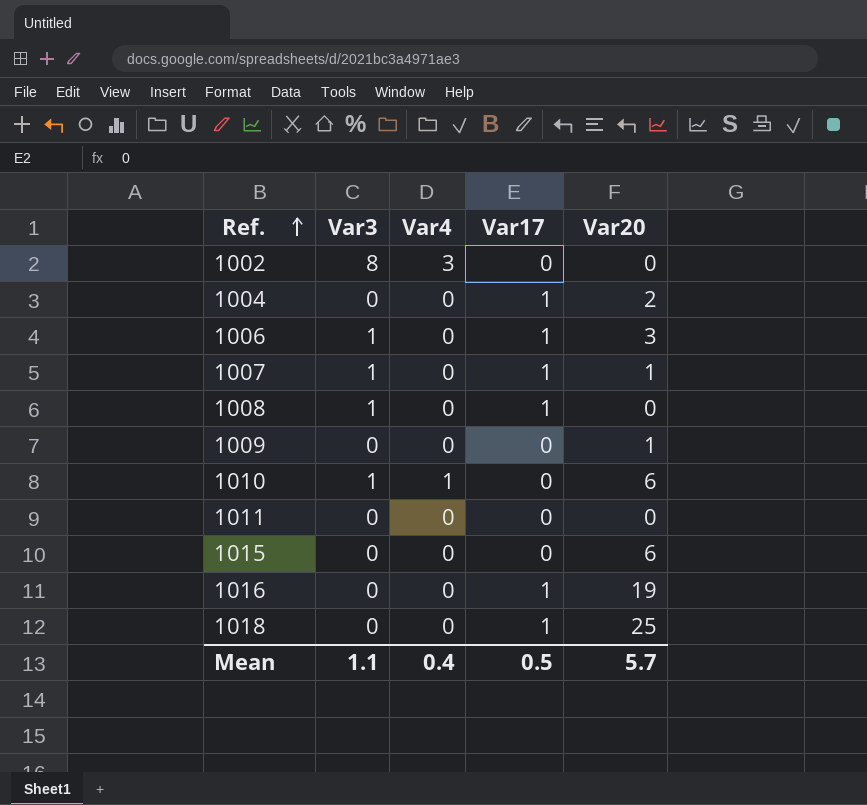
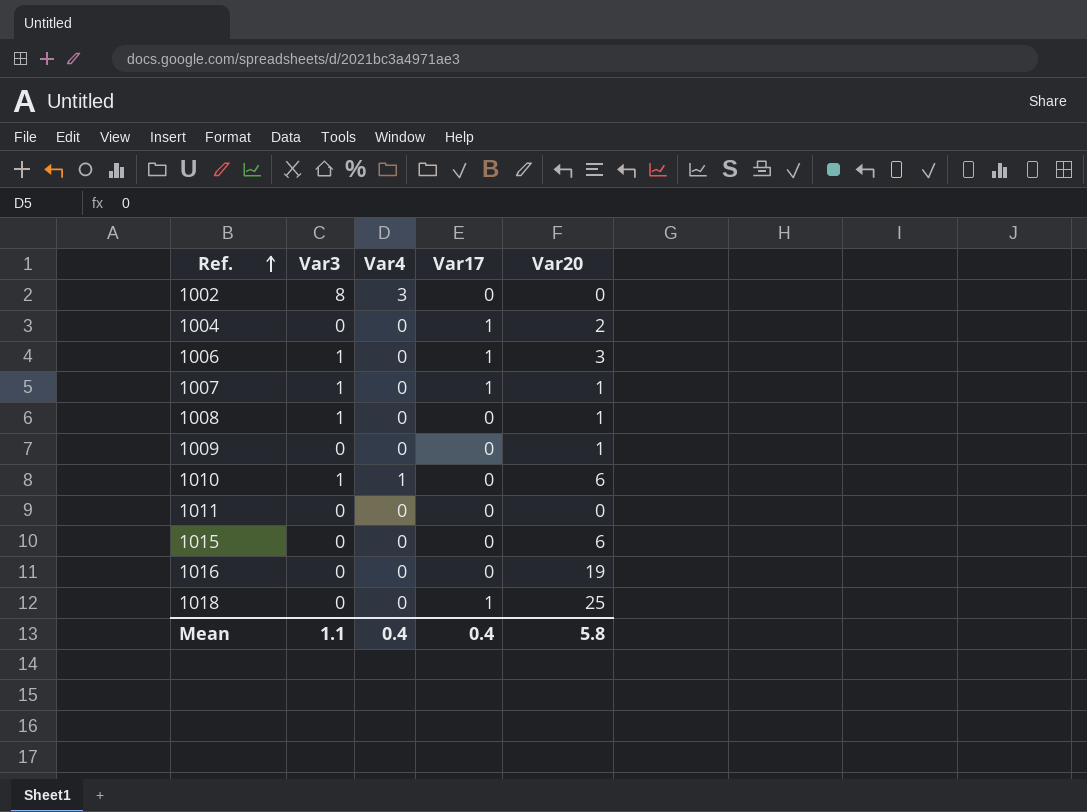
1008 | Var17: 1 -> 0
1008 | Var20: 0 -> 1
1016 | Var17: 1 -> 0
Mean | Var17: 0.5 -> 0.4
Mean | Var20: 5.7 -> 5.8

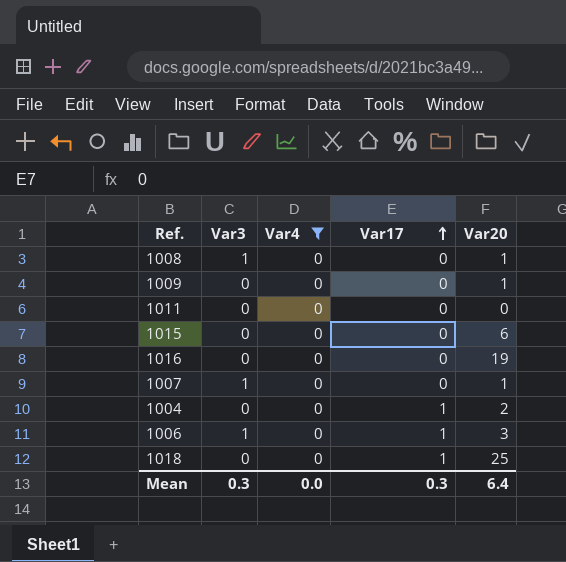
filter: none -> Var4 = 0
row order: Ref. ascending -> Var17 ascending
1007 | Var17: 1 -> 0
Mean | Var3: 1.1 -> 0.3
Mean | Var4: 0.4 -> 0.0
Mean | Var17: 0.4 -> 0.3
Mean | Var20: 5.8 -> 6.4

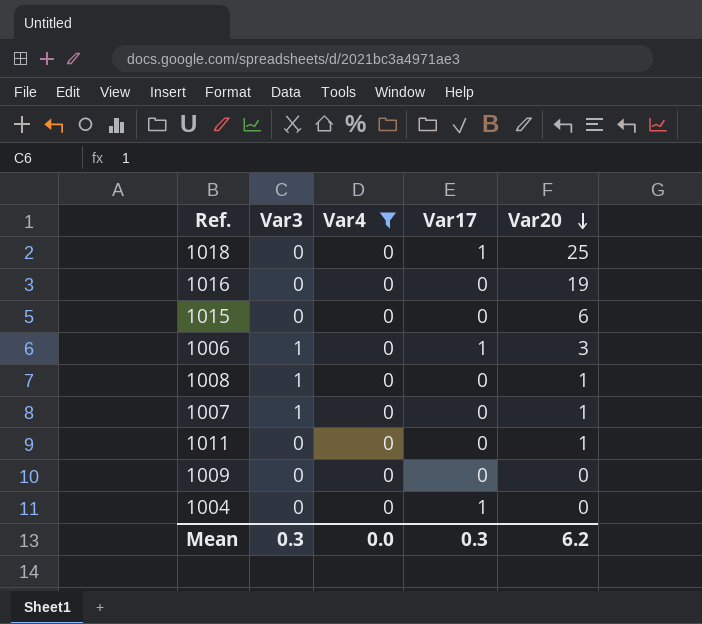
row order: Var17 ascending -> Var20 descending
1011 | Var20: 0 -> 1
1009 | Var20: 1 -> 0
1004 | Var20: 2 -> 0
Mean | Var20: 6.4 -> 6.2

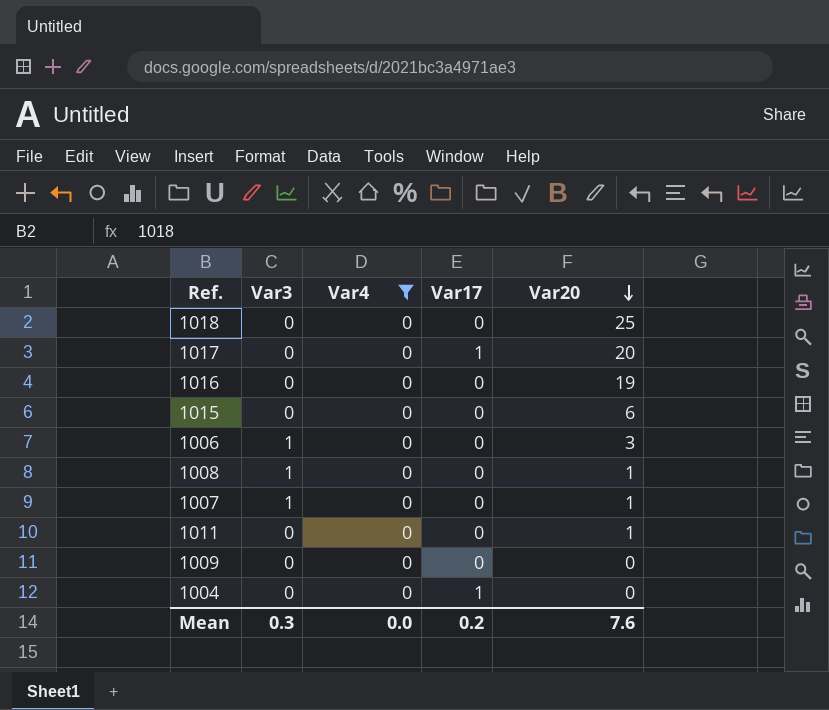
1018 | Var17: 1 -> 0
row 1017: none -> 0 | 0 | 1 | 20
1006 | Var17: 1 -> 0
Mean | Var17: 0.3 -> 0.2
Mean | Var20: 6.2 -> 7.6

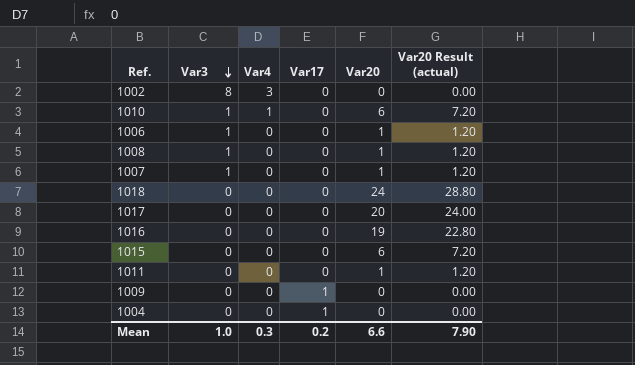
filter: Var4 = 0 -> none
row order: Var20 descending -> Var3 descending
column Var20 Result (actual) | formula: none -> [Var20] * 1.2
1006 | Var20: 3 -> 1
1018 | Var20: 25 -> 24
1017 | Var17: 1 -> 0
1009 | Var17: 0 -> 1
Mean | Var3: 0.3 -> 1.0
Mean | Var4: 0.0 -> 0.3
Mean | Var20: 7.6 -> 6.6

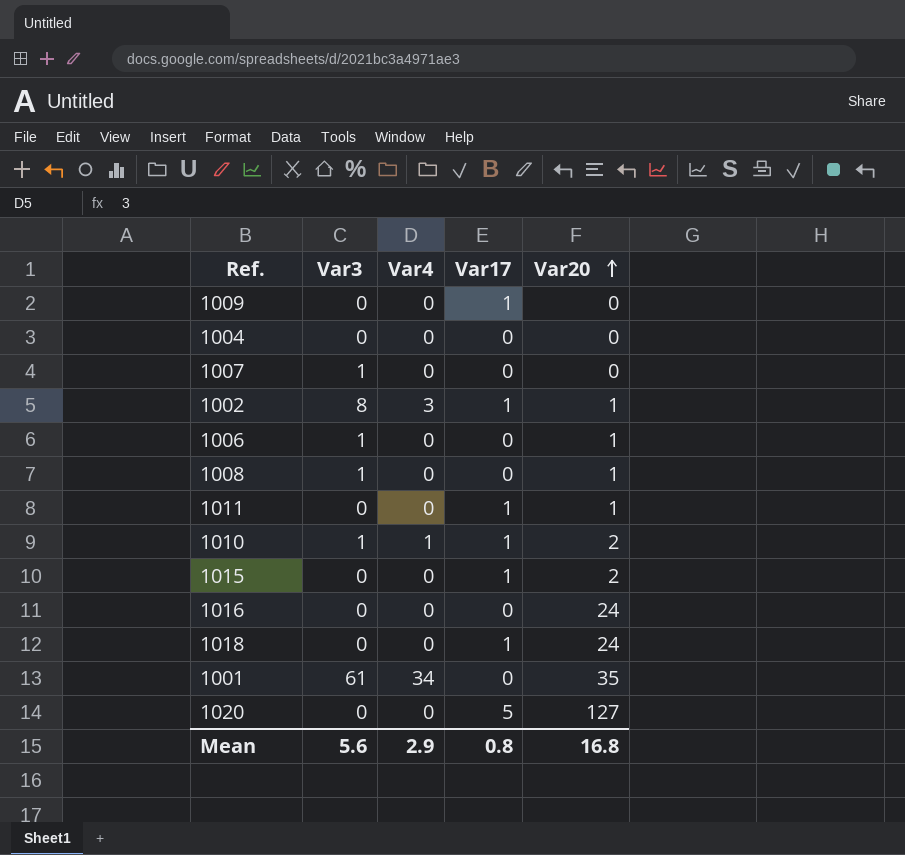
row order: Var3 descending -> Var20 ascending
column Var20 Result (actual) | formula: [Var20] * 1.2 -> none
row 1017: 0 | 0 | 0 | 20 | 24.00 -> none
1004 | Var17: 1 -> 0
1007 | Var20: 1 -> 0
1002 | Var17: 0 -> 1
1002 | Var20: 0 -> 1
1011 | Var17: 0 -> 1
1010 | Var17: 0 -> 1
1010 | Var20: 6 -> 2
1015 | Var17: 0 -> 1
1015 | Var20: 6 -> 2
1016 | Var20: 19 -> 24
1018 | Var17: 0 -> 1
row 1001: none -> 61 | 34 | 0 | 35
row 1020: none -> 0 | 0 | 5 | 127
Mean | Var3: 1.0 -> 5.6
Mean | Var4: 0.3 -> 2.9
Mean | Var17: 0.2 -> 0.8
Mean | Var20: 6.6 -> 16.8

